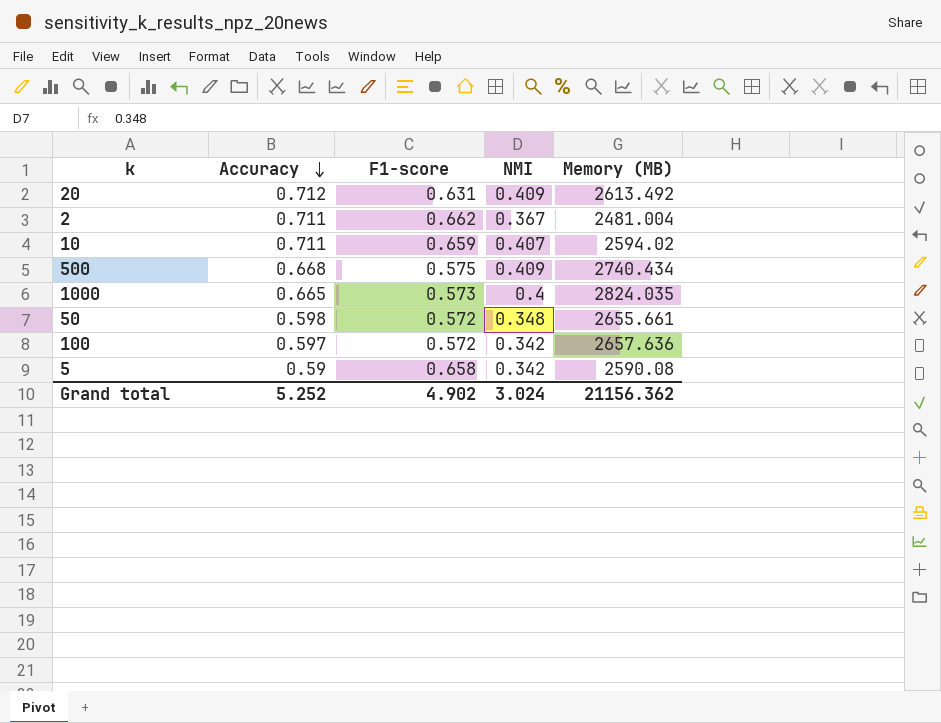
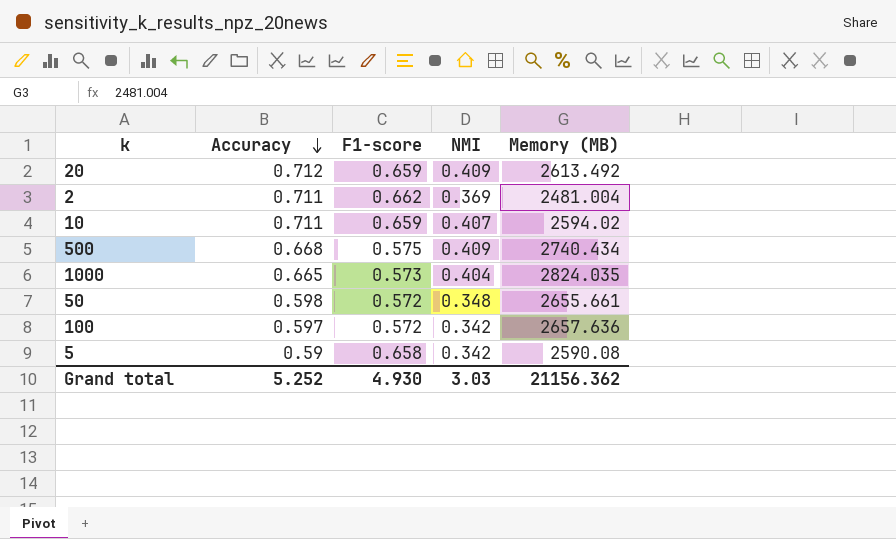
20 | F1-score: 0.631 -> 0.659
2 | NMI: 0.367 -> 0.369
1000 | NMI: 0.4 -> 0.404
Grand total | F1-score: 4.902 -> 4.930
Grand total | NMI: 3.024 -> 3.03

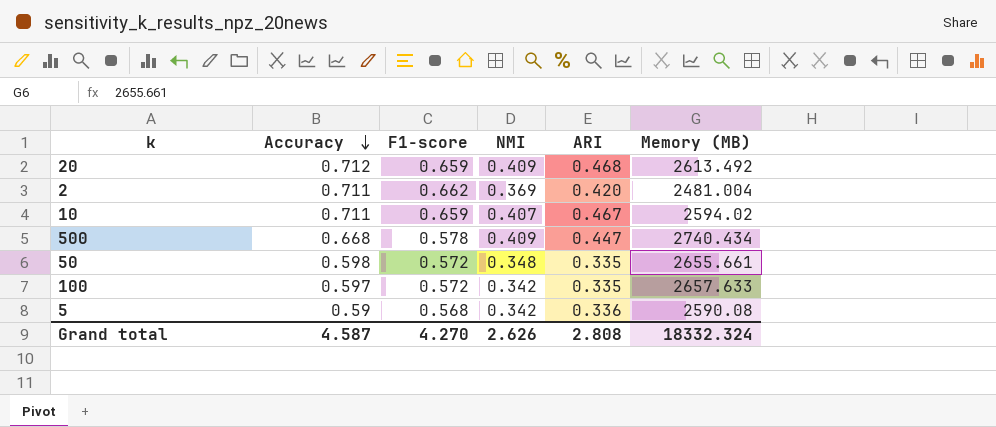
column ARI | position: none -> 5
row 1000: 0.665 | 0.573 | 0.404 | 2824.035 -> none
500 | F1-score: 0.575 -> 0.578
100 | Memory (MB): 2657.636 -> 2657.633
5 | F1-score: 0.658 -> 0.568
Grand total | Accuracy: 5.252 -> 4.587
Grand total | F1-score: 4.930 -> 4.270
Grand total | NMI: 3.03 -> 2.626
Grand total | Memory (MB): 21156.362 -> 18332.324

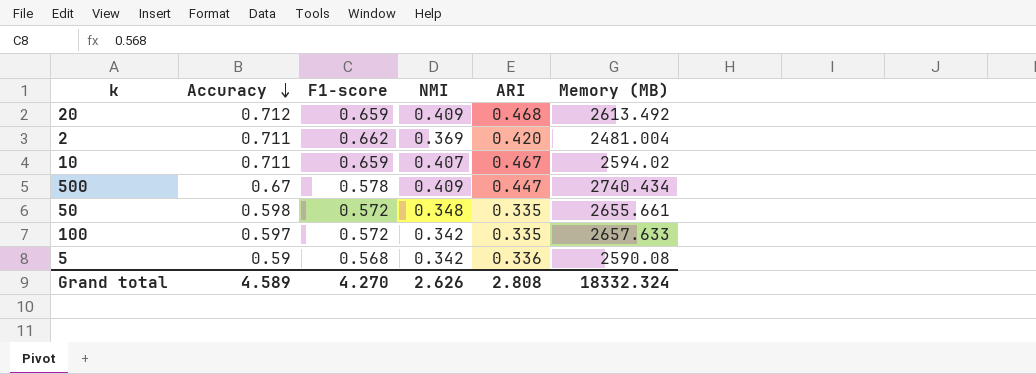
500 | Accuracy: 0.668 -> 0.67
Grand total | Accuracy: 4.587 -> 4.589

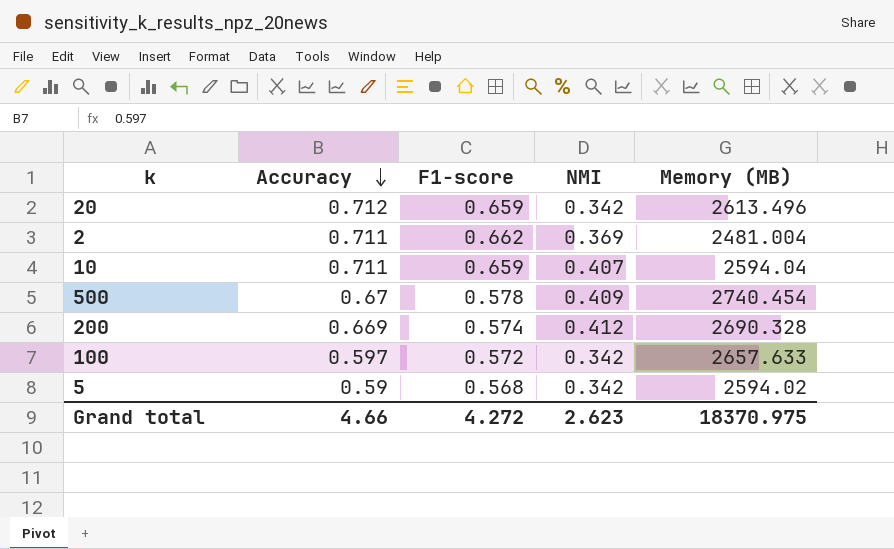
column ARI | position: 5 -> none
row 50: 0.598 | 0.572 | 0.348 | 0.335 | 2655.661 -> none
20 | NMI: 0.409 -> 0.342
20 | Memory (MB): 2613.492 -> 2613.496
10 | Memory (MB): 2594.02 -> 2594.04
500 | Memory (MB): 2740.434 -> 2740.454
row 200: none -> 0.669 | 0.574 | 0.412 | 2690.328
5 | Memory (MB): 2590.08 -> 2594.02
Grand total | Accuracy: 4.589 -> 4.66
Grand total | F1-score: 4.270 -> 4.272
Grand total | NMI: 2.626 -> 2.623
Grand total | Memory (MB): 18332.324 -> 18370.975

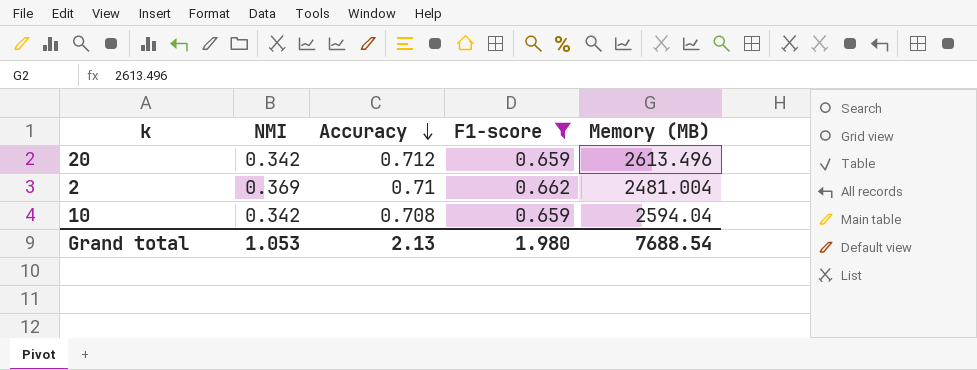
filter: none -> F1-score >= 0.659
column NMI | position: 4 -> 2
2 | Accuracy: 0.711 -> 0.71
10 | NMI: 0.407 -> 0.342
10 | Accuracy: 0.711 -> 0.708
Grand total | NMI: 2.623 -> 1.053
Grand total | Accuracy: 4.66 -> 2.13
Grand total | F1-score: 4.272 -> 1.980
Grand total | Memory (MB): 18370.975 -> 7688.54

